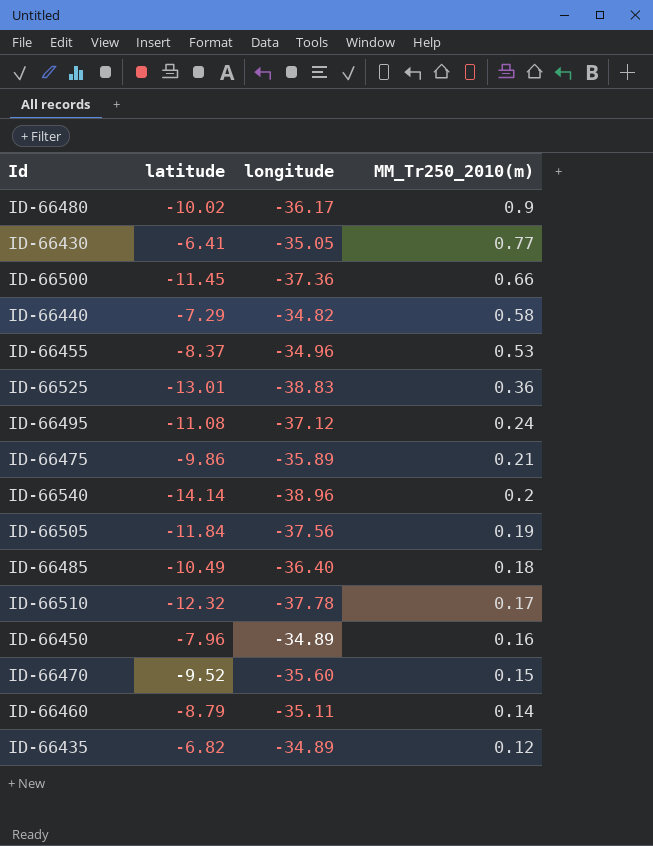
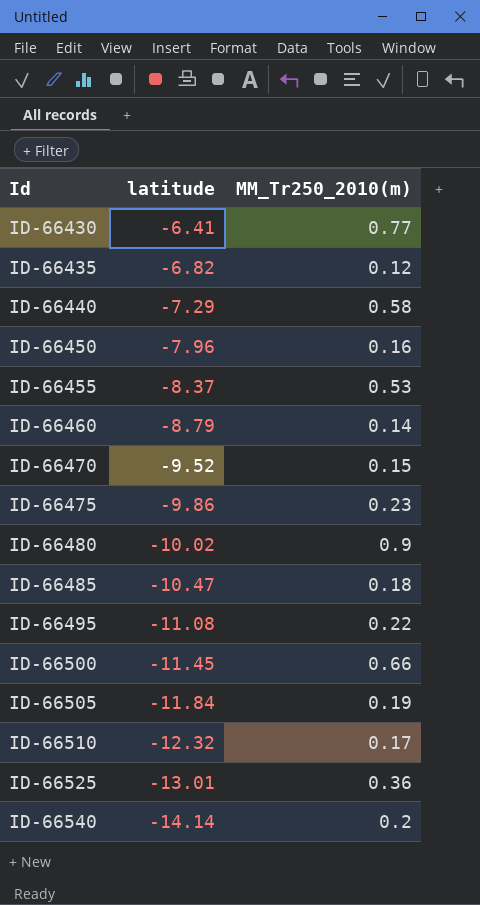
row order: MM_Tr250_2010(m) descending -> Id ascending
column longitude | position: 3 -> none
ID-66475 | MM_Tr250_2010(m): 0.21 -> 0.23
ID-66485 | latitude: -10.49 -> -10.47
ID-66495 | MM_Tr250_2010(m): 0.24 -> 0.22

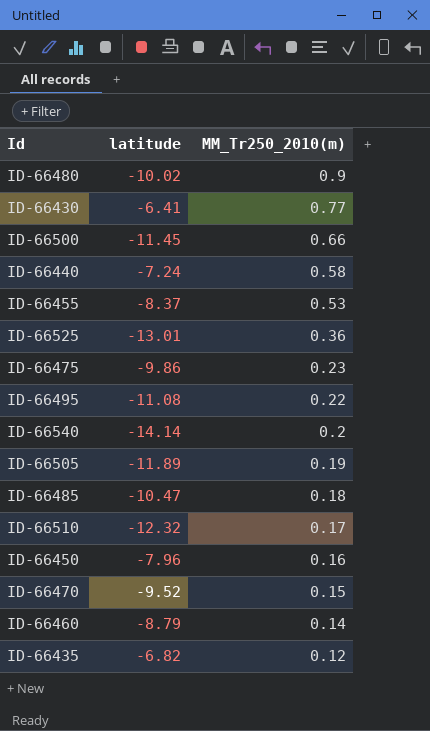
row order: Id ascending -> MM_Tr250_2010(m) descending
ID-66440 | latitude: -7.29 -> -7.24
ID-66505 | latitude: -11.84 -> -11.89

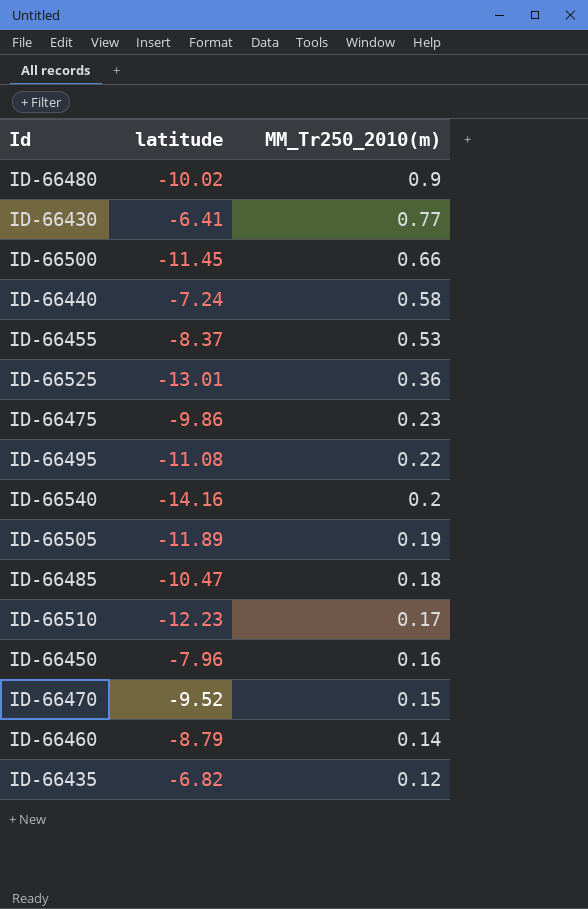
ID-66540 | latitude: -14.14 -> -14.16
ID-66510 | latitude: -12.32 -> -12.23

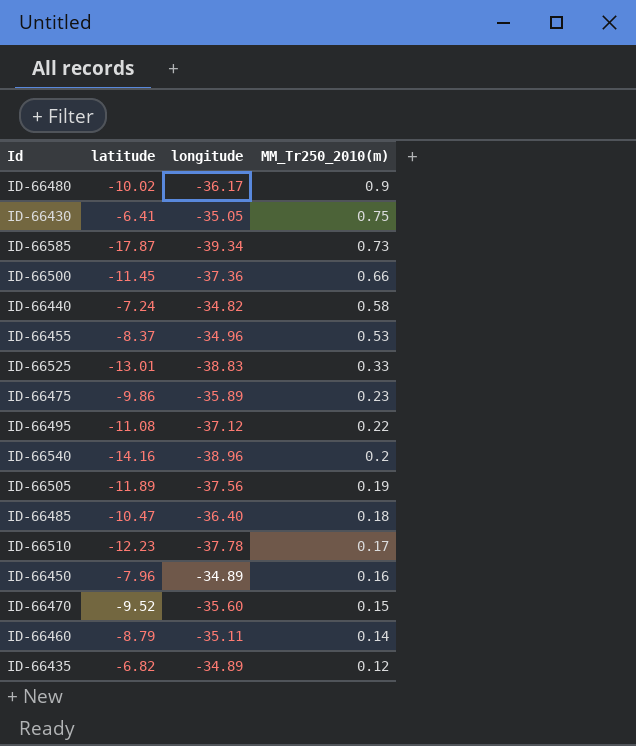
column longitude | position: none -> 3
ID-66430 | MM_Tr250_2010(m): 0.77 -> 0.75
row ID-66585: none -> -17.87 | -39.34 | 0.73
ID-66525 | MM_Tr250_2010(m): 0.36 -> 0.33

